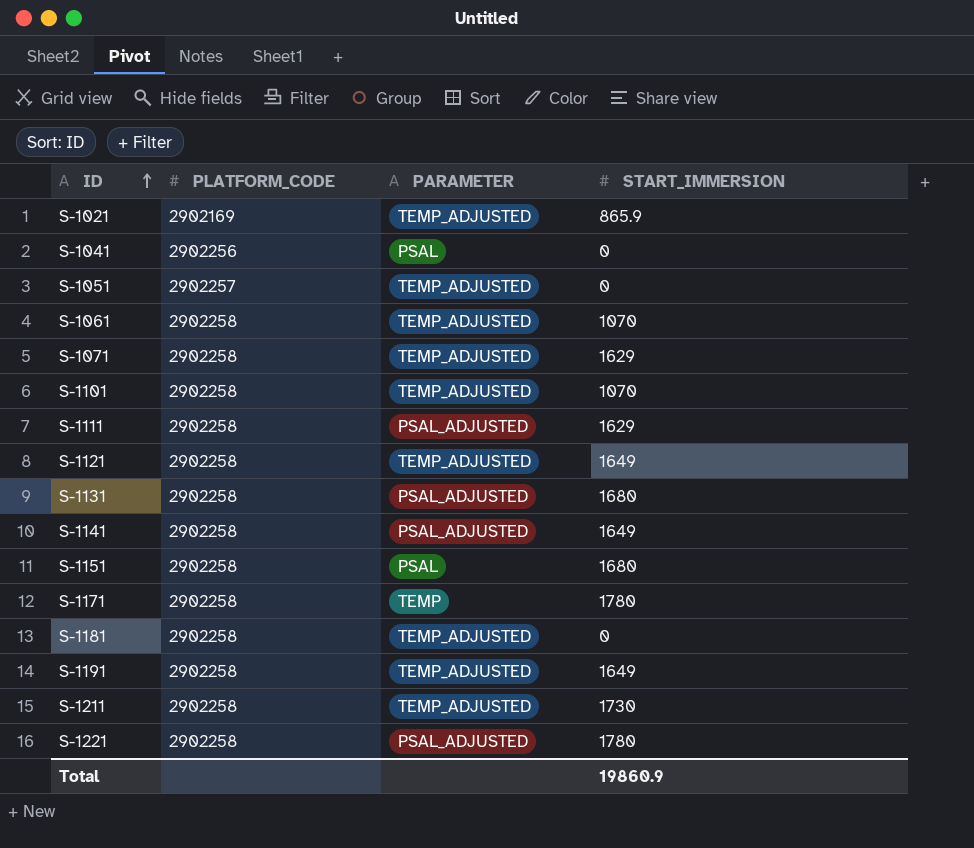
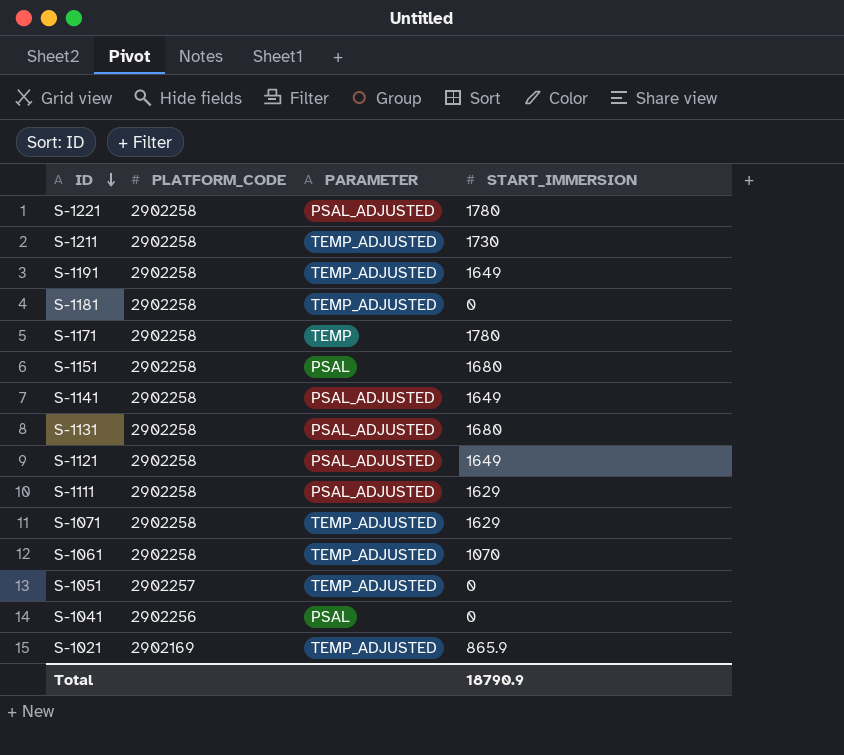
row order: ID ascending -> ID descending
row S-1101: 2902258 | TEMP_ADJUSTED | 1070 -> none
S-1121 | PARAMETER: TEMP_ADJUSTED -> PSAL_ADJUSTED
Total | START_IMMERSION: 19860.9 -> 18790.9

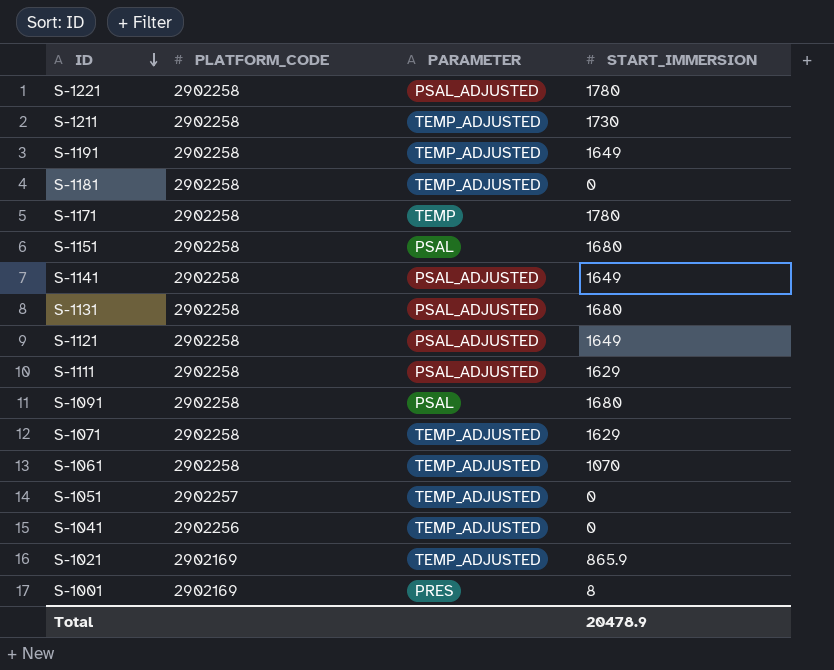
row S-1091: none -> 2902258 | PSAL | 1680
S-1041 | PARAMETER: PSAL -> TEMP_ADJUSTED
row S-1001: none -> 2902169 | PRES | 8
Total | START_IMMERSION: 18790.9 -> 20478.9

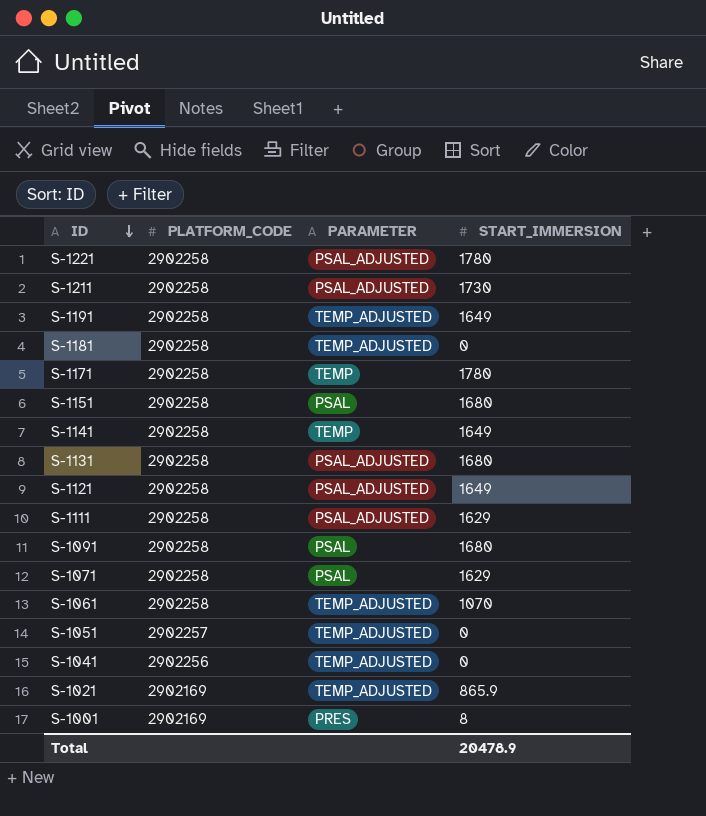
S-1211 | PARAMETER: TEMP_ADJUSTED -> PSAL_ADJUSTED
S-1141 | PARAMETER: PSAL_ADJUSTED -> TEMP
S-1071 | PARAMETER: TEMP_ADJUSTED -> PSAL

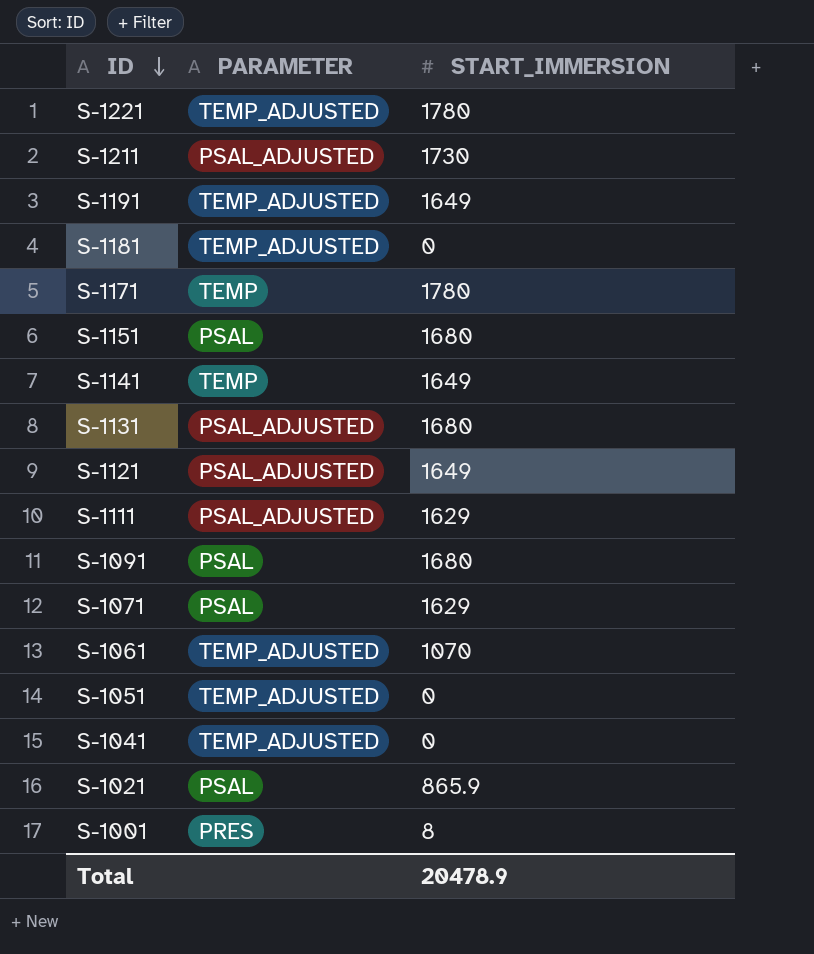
column PLATFORM_CODE | position: 2 -> none
S-1221 | PARAMETER: PSAL_ADJUSTED -> TEMP_ADJUSTED
S-1021 | PARAMETER: TEMP_ADJUSTED -> PSAL

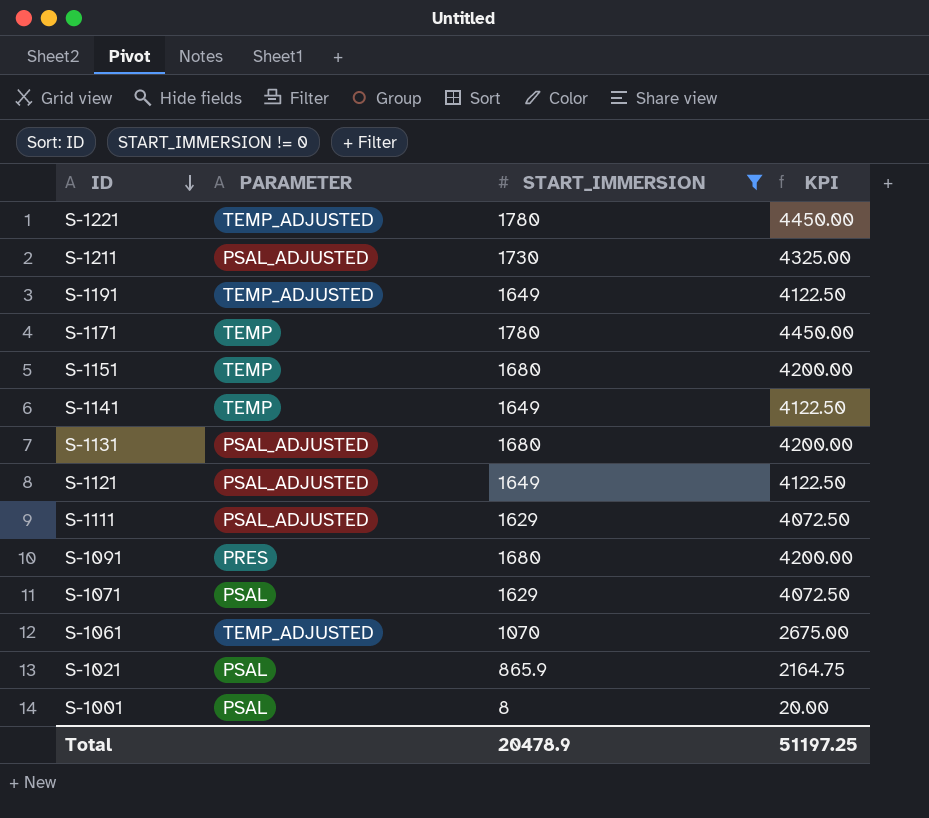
filter: none -> START_IMMERSION != 0
column KPI | formula: none -> [START_IMMERSION] * 2.5
S-1151 | PARAMETER: PSAL -> TEMP
S-1091 | PARAMETER: PSAL -> PRES
S-1001 | PARAMETER: PRES -> PSAL

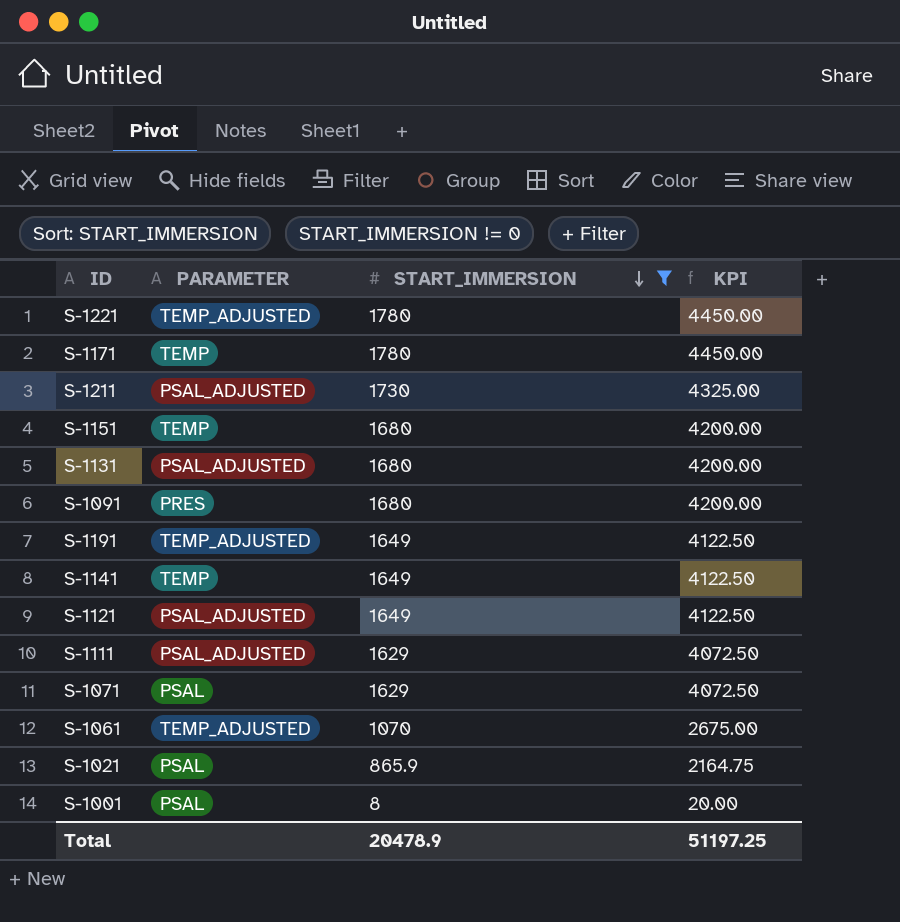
row order: ID descending -> START_IMMERSION descending

